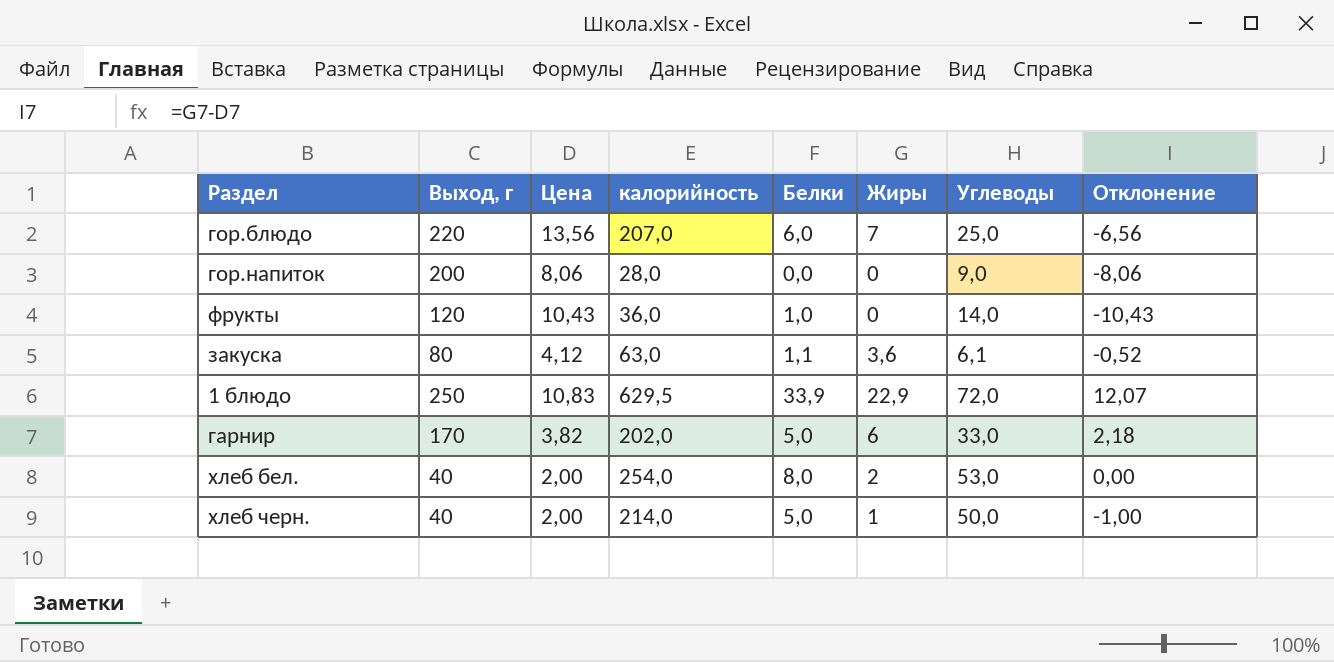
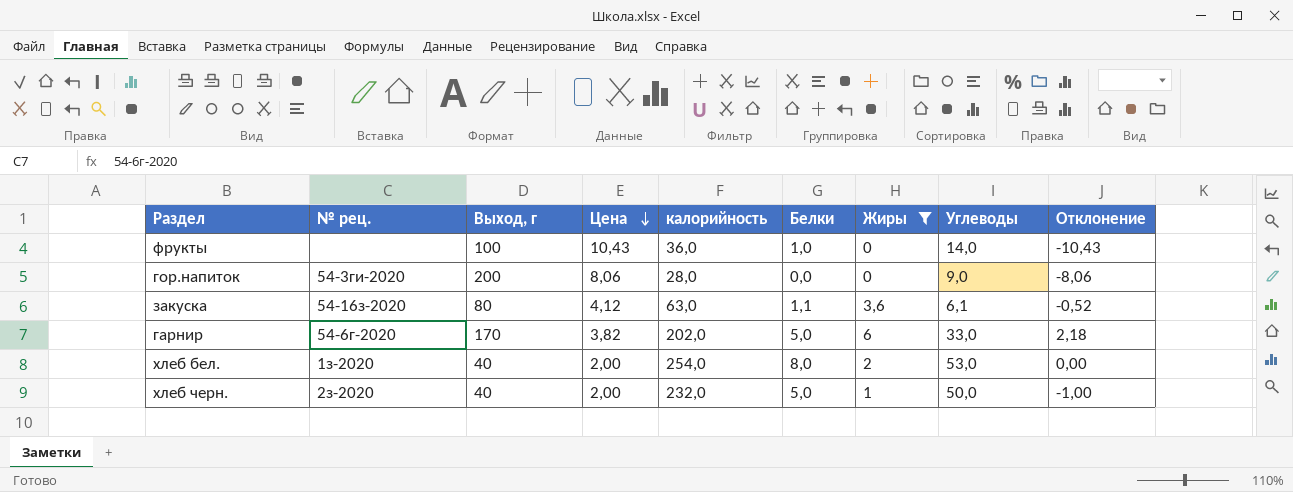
filter: none -> Жиры <= 6
row order: none -> Цена descending
column № рец. | position: none -> 2
фрукты | Выход, г: 120 -> 100
хлеб черн. | калорийность: 214,0 -> 232,0

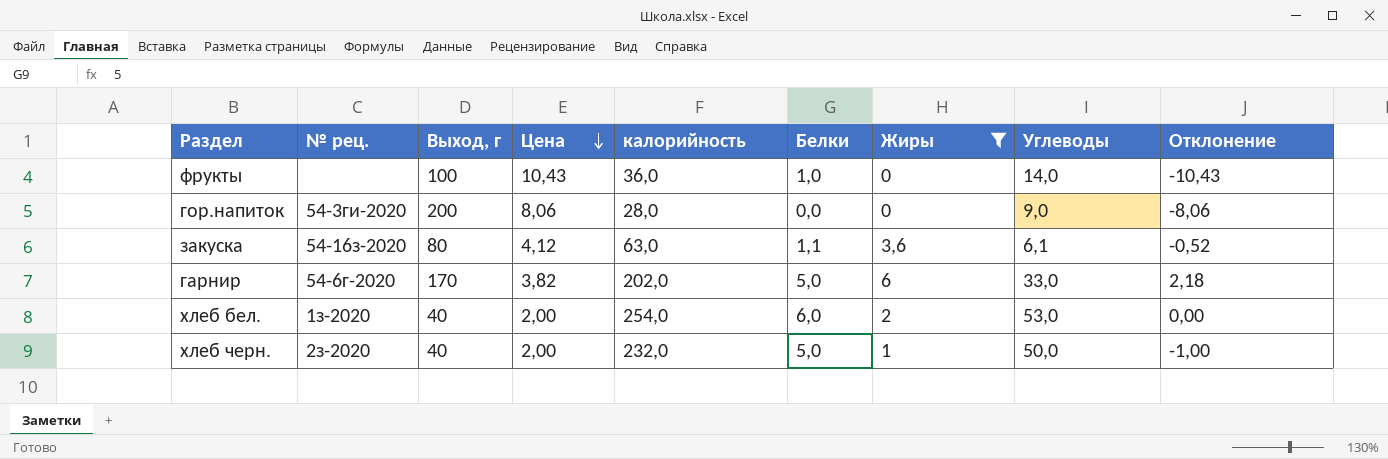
хлеб бел. | Белки: 8,0 -> 6,0

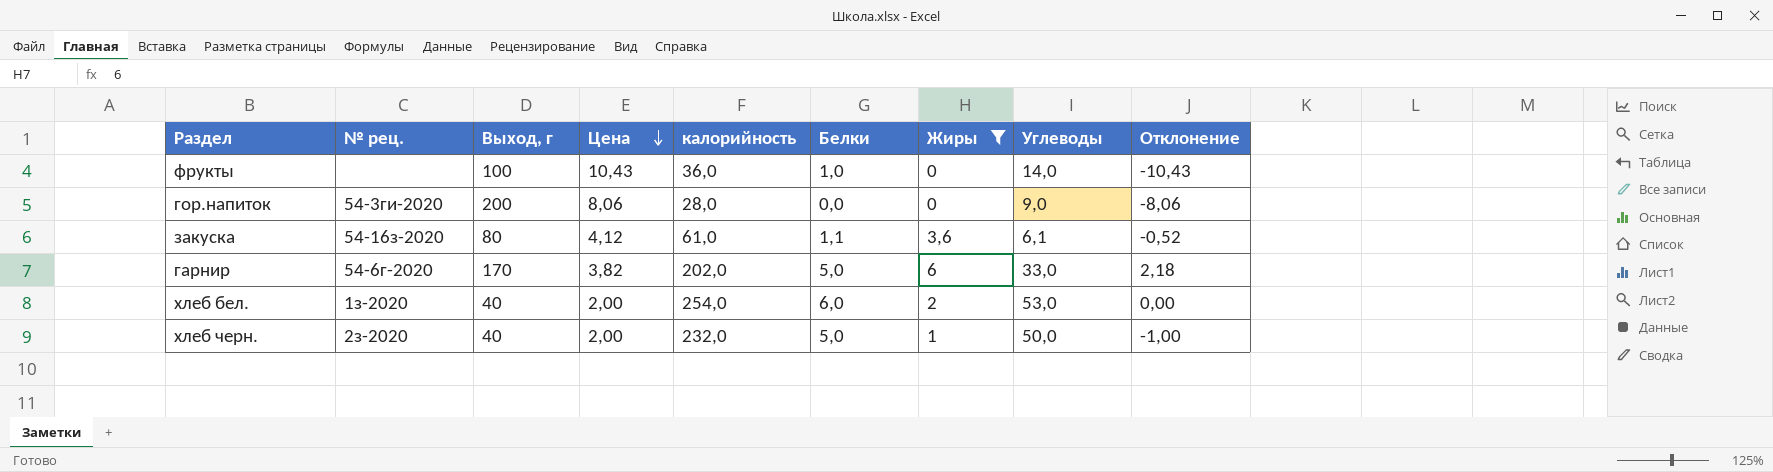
закуска | калорийность: 63,0 -> 61,0

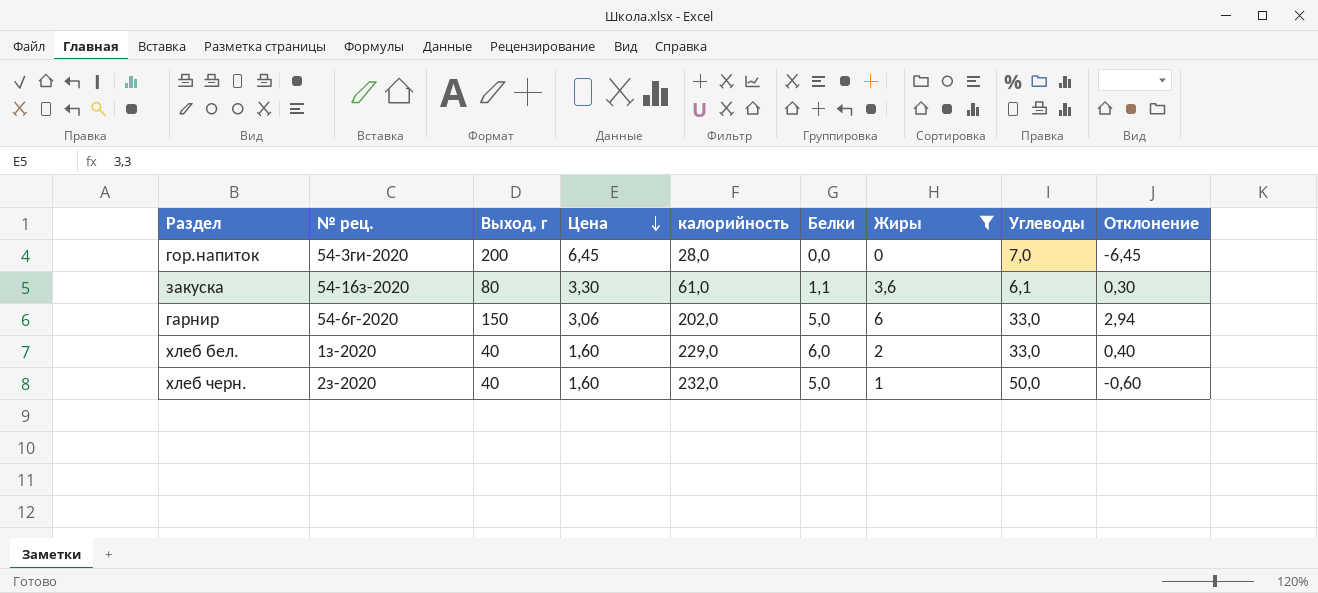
row фрукты: none | 100 | 10,43 | 36,0 | 1,0 | 0 | 14,0 | -10,43 -> none
гор.напиток | Цена: 8,06 -> 6,45
гор.напиток | Углеводы: 9,0 -> 7,0
гор.напиток | Отклонение: -8,06 -> -6,45
закуска | Цена: 4,12 -> 3,30
закуска | Отклонение: -0,52 -> 0,30
гарнир | Выход, г: 170 -> 150
гарнир | Цена: 3,82 -> 3,06
гарнир | Отклонение: 2,18 -> 2,94
хлеб бел. | Цена: 2,00 -> 1,60
хлеб бел. | калорийность: 254,0 -> 229,0
хлеб бел. | Углеводы: 53,0 -> 33,0
хлеб бел. | Отклонение: 0,00 -> 0,40
хлеб черн. | Цена: 2,00 -> 1,60
хлеб черн. | Отклонение: -1,00 -> -0,60

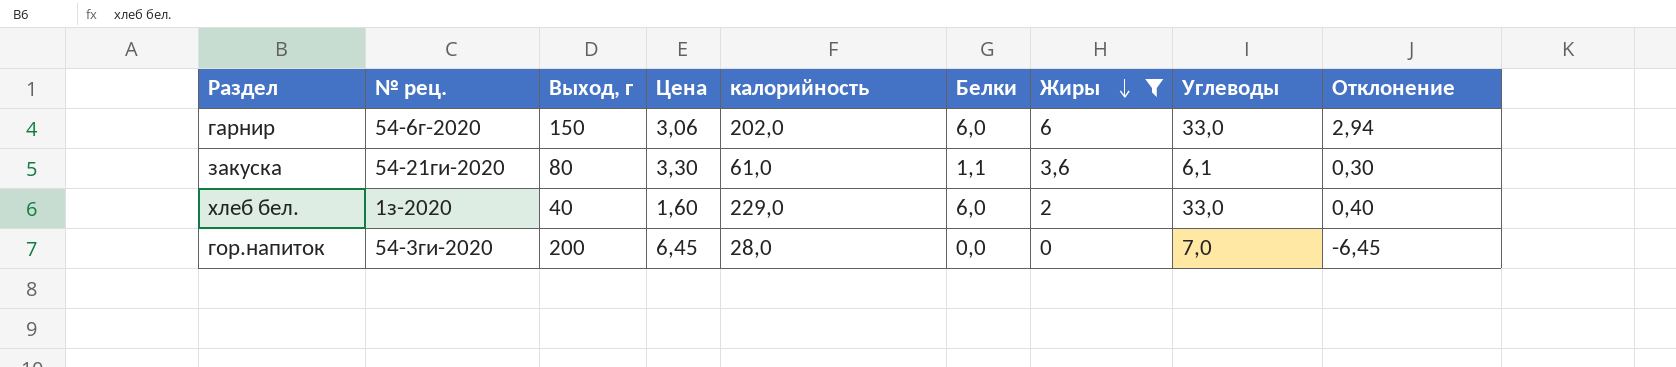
row order: Цена descending -> Жиры descending
row хлеб черн.: 2з-2020 | 40 | 1,60 | 232,0 | 5,0 | 1 | 50,0 | -0,60 -> none
гарнир | Белки: 5,0 -> 6,0
закуска | № рец.: 54-16з-2020 -> 54-21ги-2020

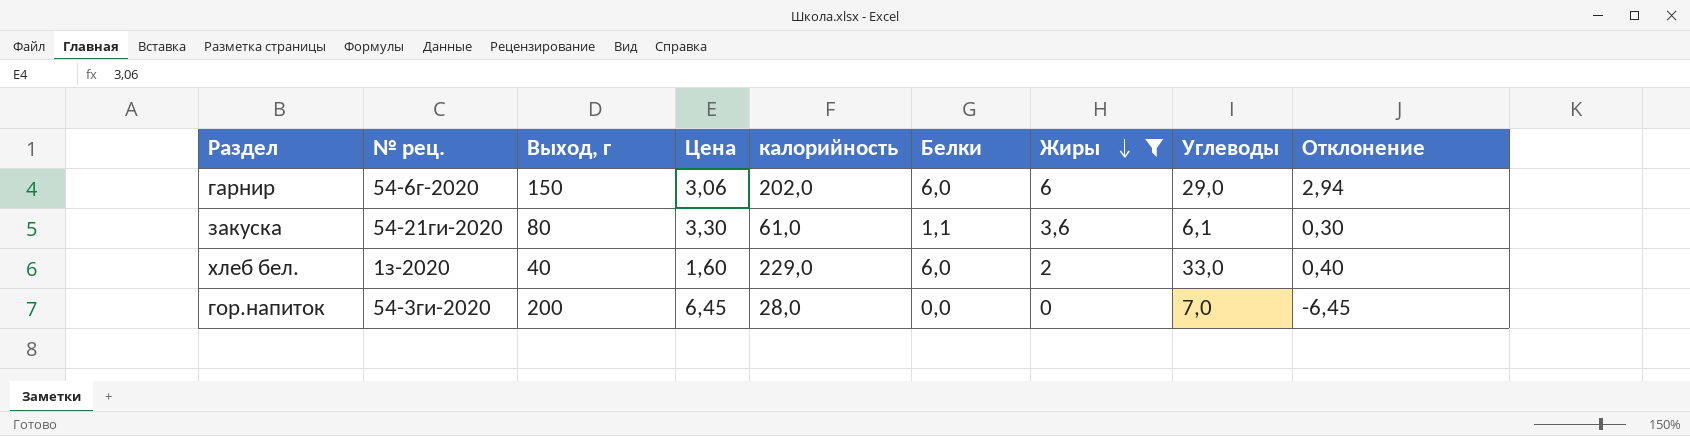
гарнир | Углеводы: 33,0 -> 29,0

